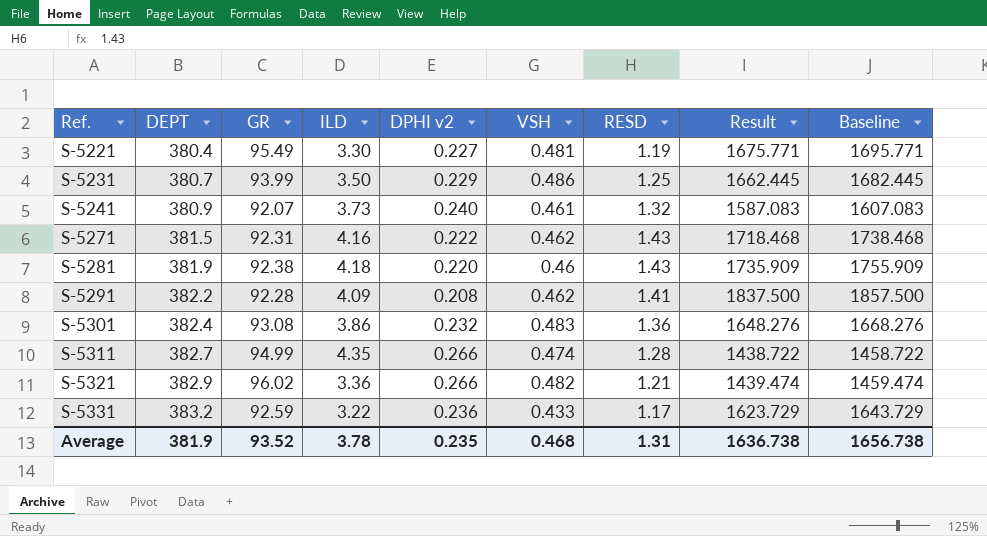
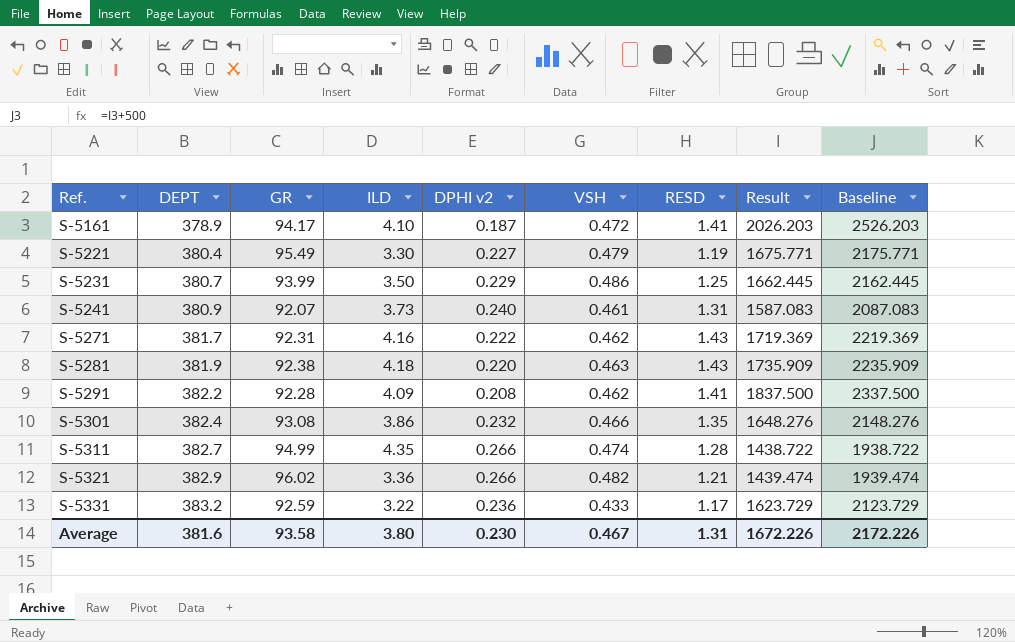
column Baseline | formula: [Result] + 20 -> [Result] + 500
row S-5161: none -> 378.9 | 94.17 | 4.10 | 0.187 | 0.472 | 1.41 | 2026.203 | 2526.203
S-5221 | VSH: 0.481 -> 0.479
S-5241 | RESD: 1.32 -> 1.31
S-5271 | DEPT: 381.5 -> 381.7
S-5271 | Result: 1718.468 -> 1719.369
S-5281 | VSH: 0.46 -> 0.463
S-5301 | VSH: 0.483 -> 0.466
S-5301 | RESD: 1.36 -> 1.35
Average | DEPT: 381.9 -> 381.6
Average | GR: 93.52 -> 93.58
Average | ILD: 3.78 -> 3.80
Average | DPHI v2: 0.235 -> 0.230
Average | VSH: 0.468 -> 0.467
Average | Result: 1636.738 -> 1672.226
Average | Baseline: 1656.738 -> 2172.226

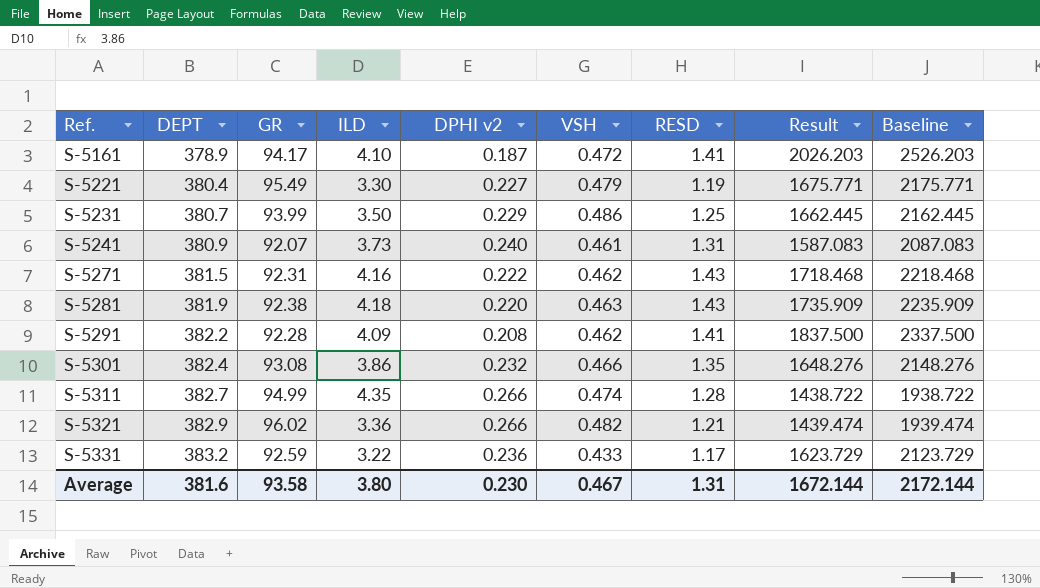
S-5271 | DEPT: 381.7 -> 381.5
S-5271 | Result: 1719.369 -> 1718.468
S-5271 | Baseline: 2219.369 -> 2218.468
Average | Result: 1672.226 -> 1672.144
Average | Baseline: 2172.226 -> 2172.144

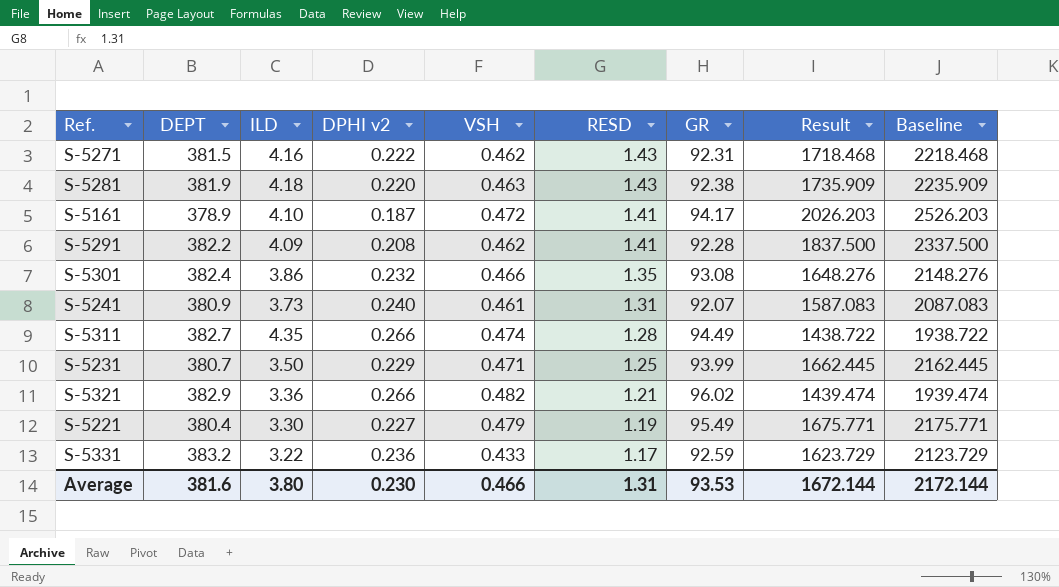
row order: Ref. ascending -> RESD descending
column GR | position: 3 -> 7
S-5311 | GR: 94.99 -> 94.49
S-5231 | VSH: 0.486 -> 0.471
Average | VSH: 0.467 -> 0.466
Average | GR: 93.58 -> 93.53

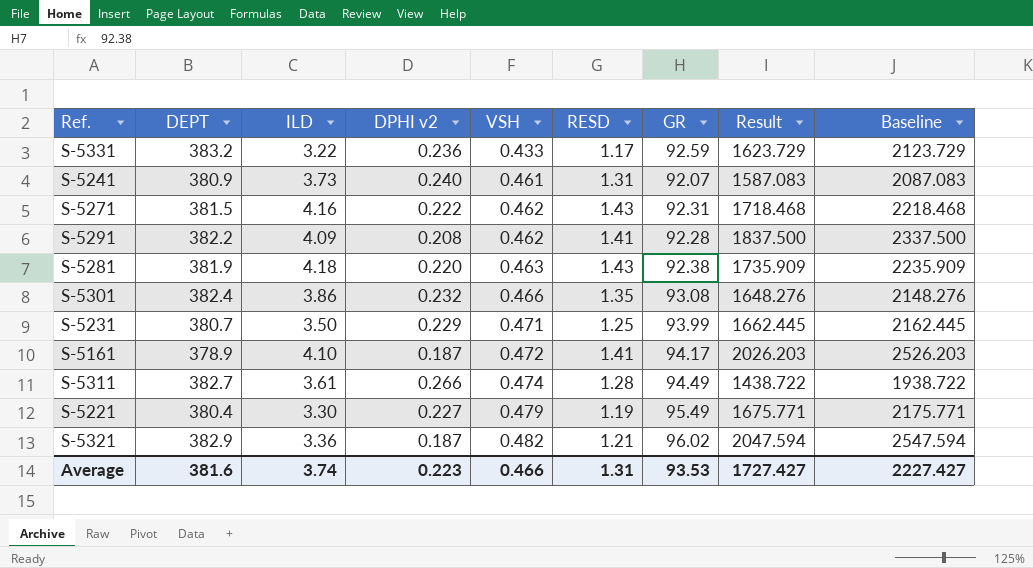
row order: RESD descending -> VSH ascending
S-5311 | ILD: 4.35 -> 3.61
S-5321 | DPHI v2: 0.266 -> 0.187
S-5321 | Result: 1439.474 -> 2047.594
S-5321 | Baseline: 1939.474 -> 2547.594
Average | ILD: 3.80 -> 3.74
Average | DPHI v2: 0.230 -> 0.223
Average | Result: 1672.144 -> 1727.427
Average | Baseline: 2172.144 -> 2227.427

